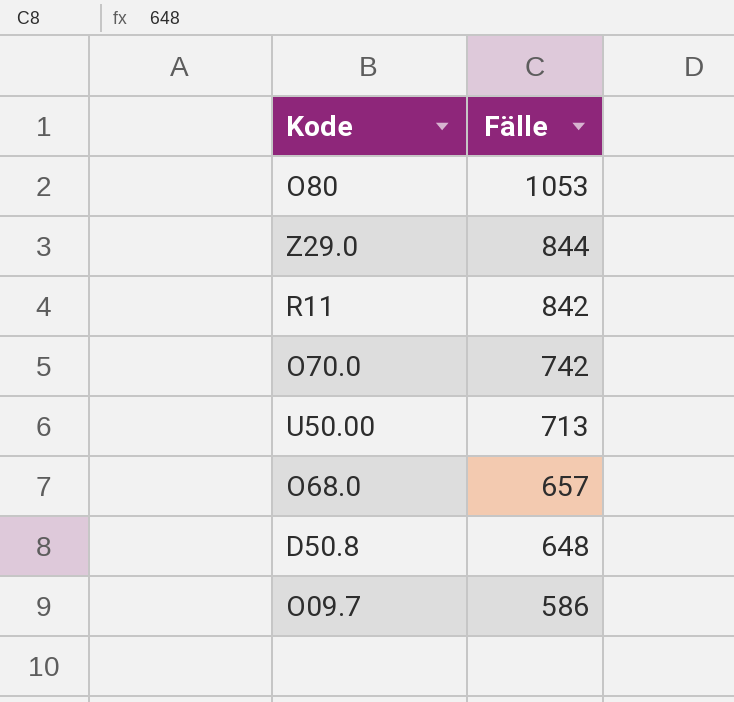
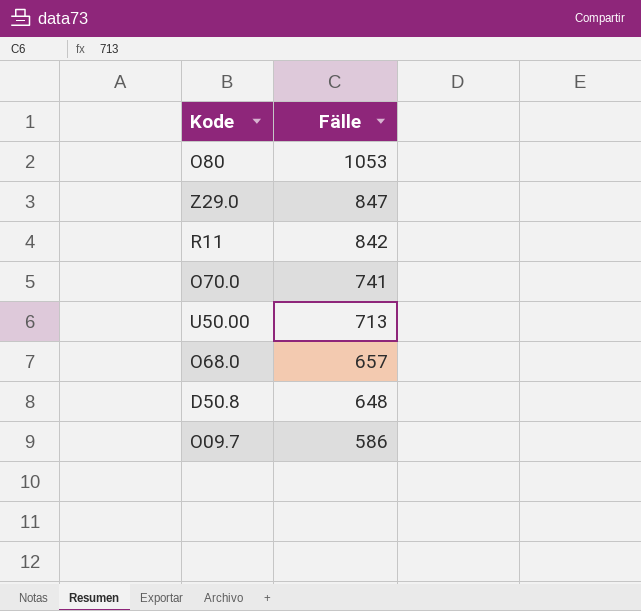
Z29.0 | Fälle: 844 -> 847
O70.0 | Fälle: 742 -> 741

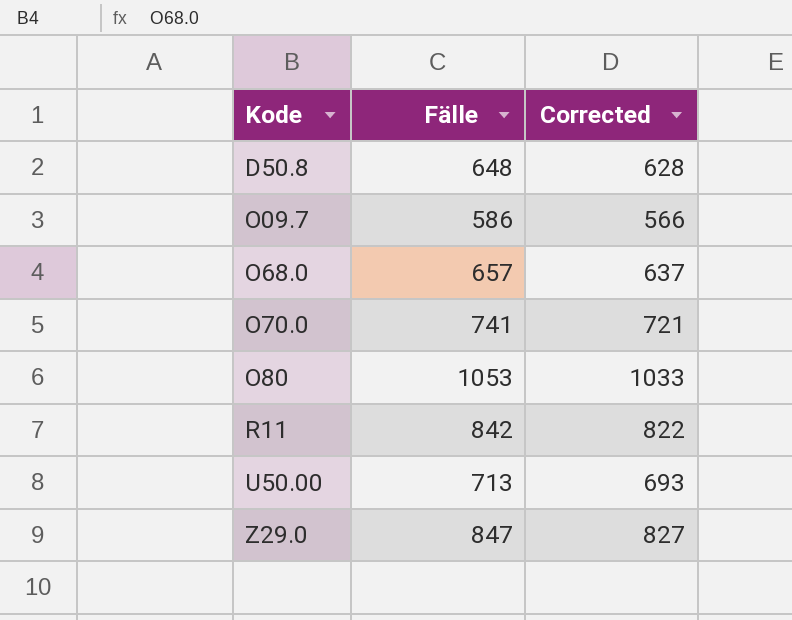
row order: Fälle descending -> Kode ascending
column Corrected | formula: none -> [Fälle] - 20

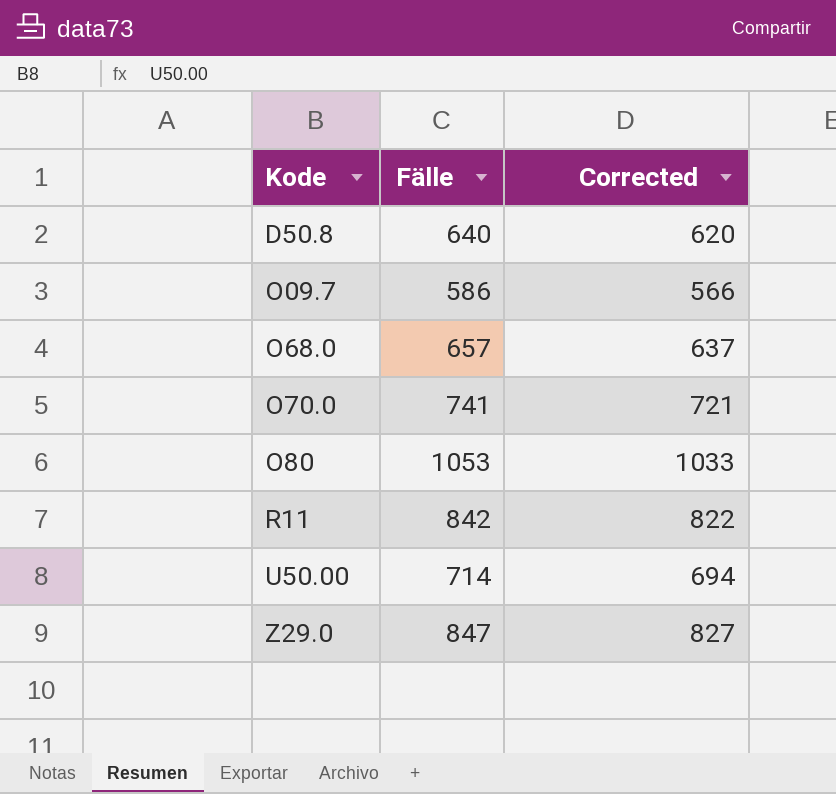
D50.8 | Fälle: 648 -> 640
D50.8 | Corrected: 628 -> 620
U50.00 | Fälle: 713 -> 714
U50.00 | Corrected: 693 -> 694

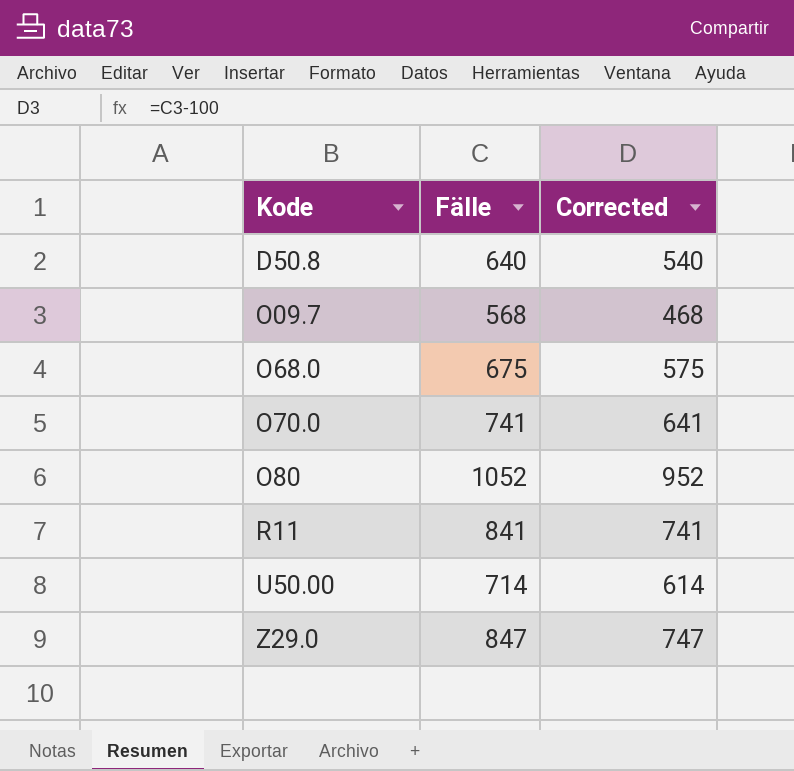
column Corrected | formula: [Fälle] - 20 -> [Fälle] - 100
O09.7 | Fälle: 586 -> 568
O68.0 | Fälle: 657 -> 675
O80 | Fälle: 1053 -> 1052
R11 | Fälle: 842 -> 841

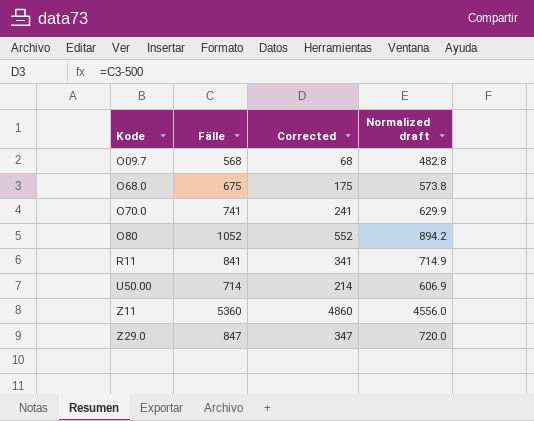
column Corrected | formula: [Fälle] - 100 -> [Fälle] - 500
column Normalized draft | formula: none -> [Fälle] * 0.85
row D50.8: 640 | 540 -> none
row Z11: none -> 5360 | 4860 | 4556.0

